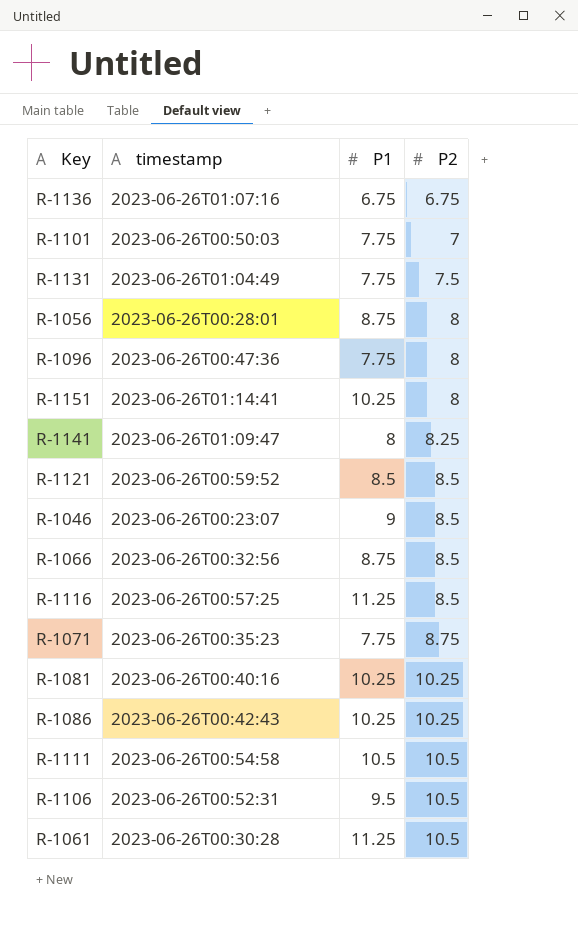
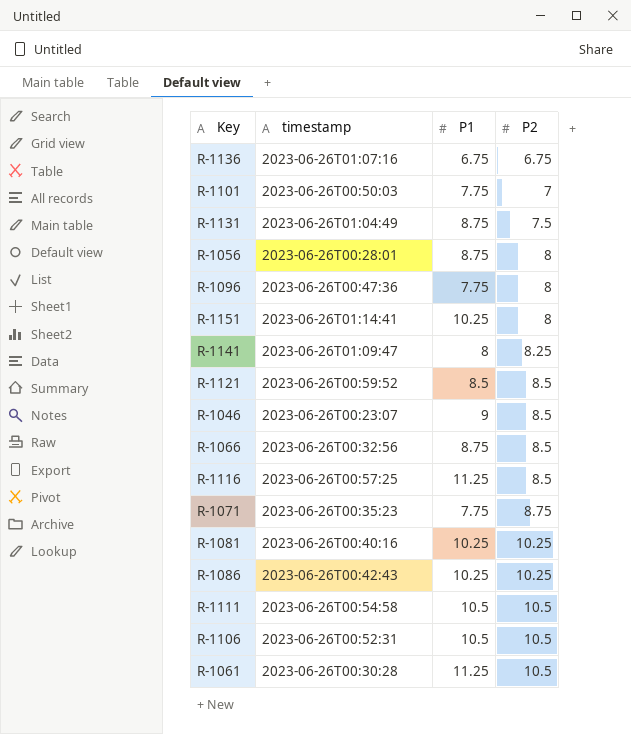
R-1131 | P1: 7.75 -> 8.75
R-1106 | P1: 9.5 -> 10.5

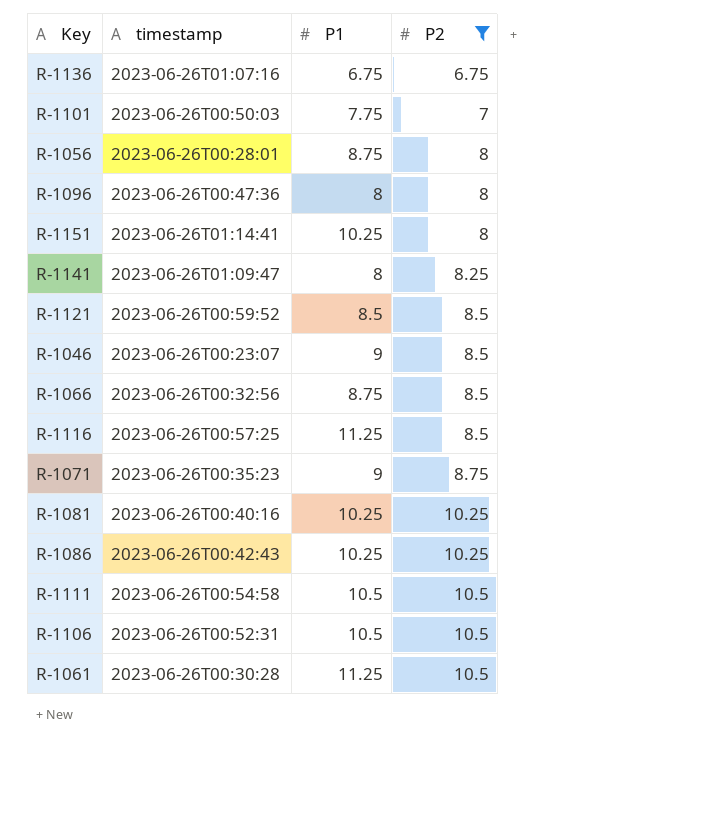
filter: none -> P2 != 7.5
R-1096 | P1: 7.75 -> 8
R-1071 | P1: 7.75 -> 9

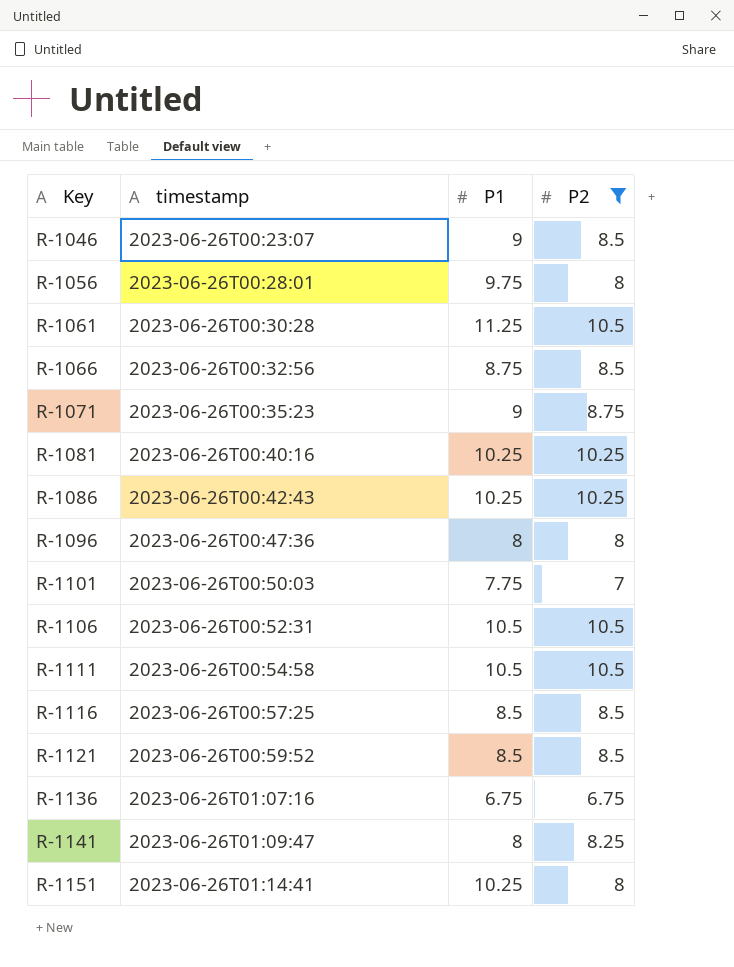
row order: P2 ascending -> Key ascending
R-1056 | P1: 8.75 -> 9.75
R-1116 | P1: 11.25 -> 8.5

